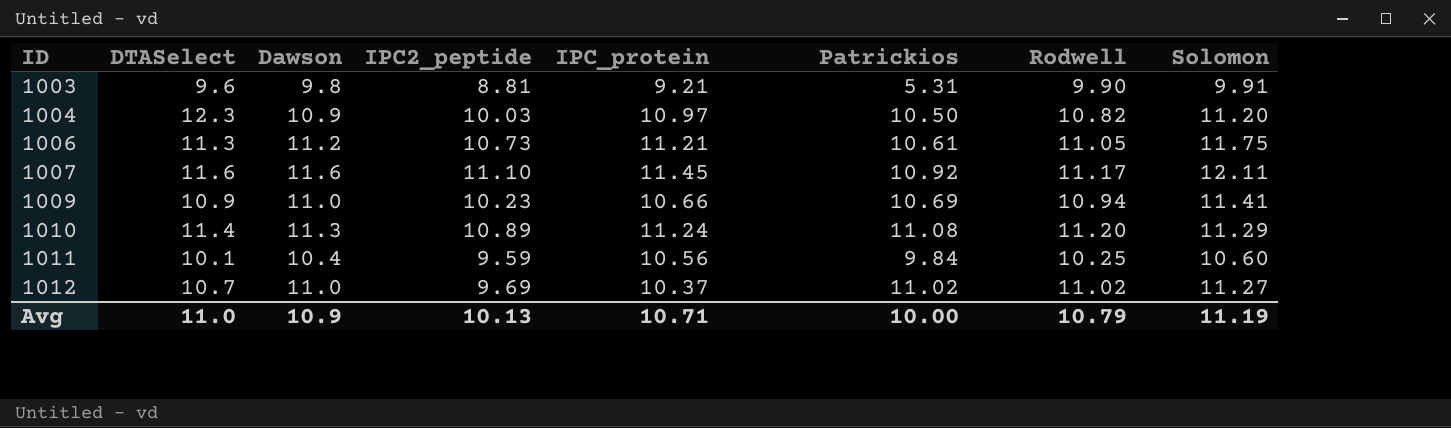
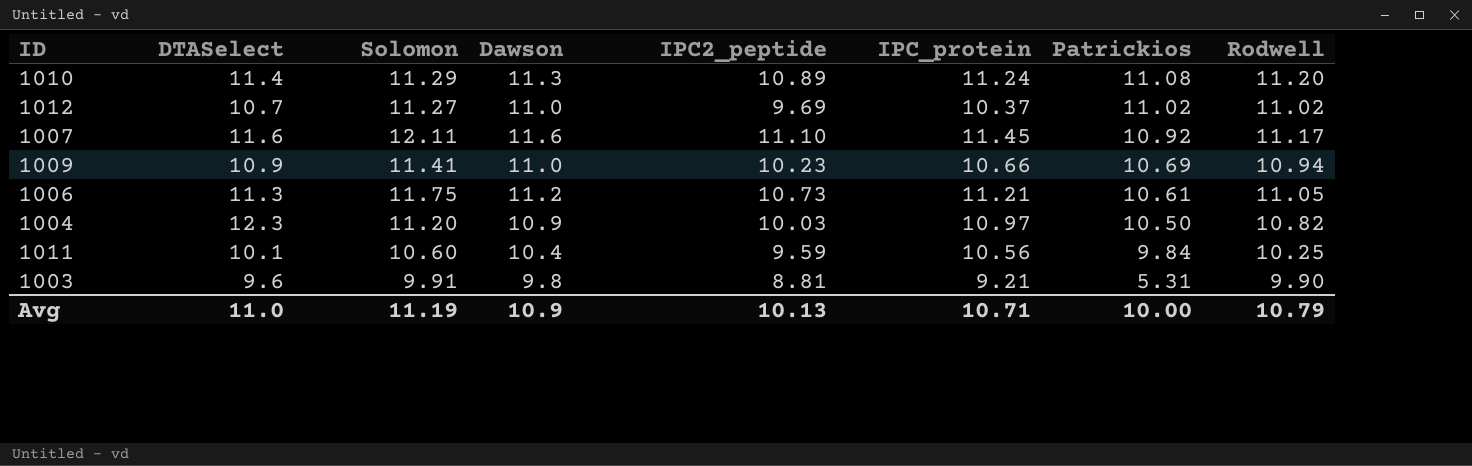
row order: ID ascending -> Patrickios descending
column Solomon | position: 8 -> 3

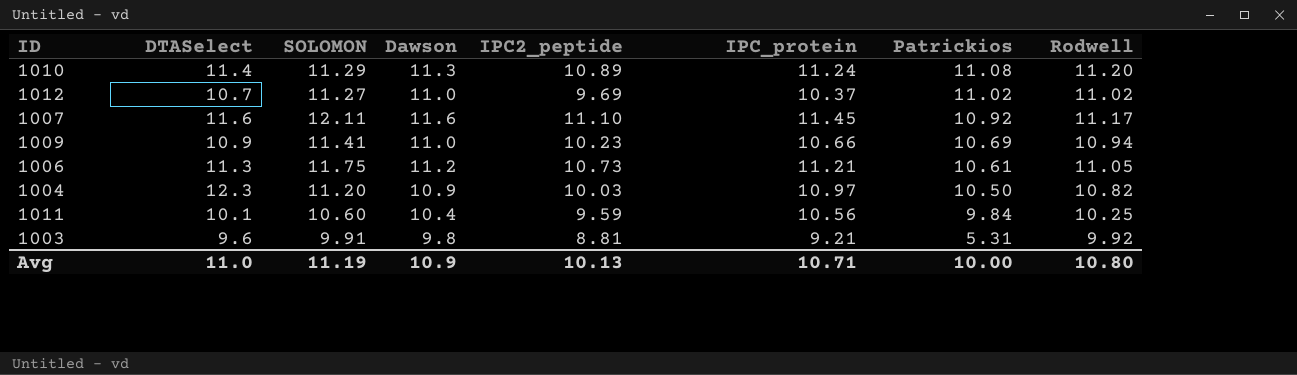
column name: Solomon -> SOLOMON
1003 | Rodwell: 9.90 -> 9.92
Avg | Rodwell: 10.79 -> 10.80

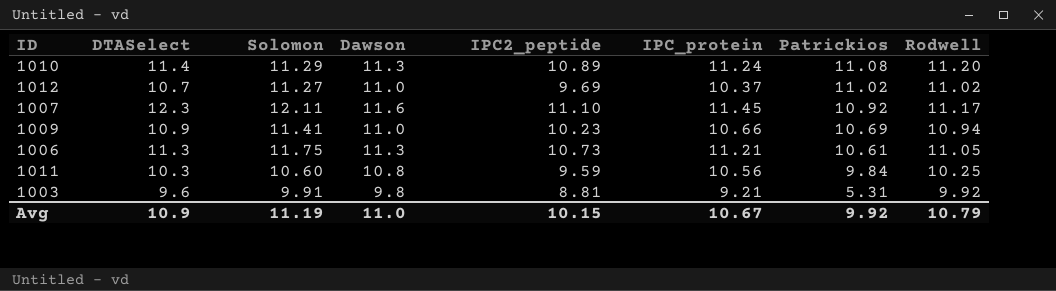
column name: SOLOMON -> Solomon
row 1004: 12.3 | 11.20 | 10.9 | 10.03 | 10.97 | 10.50 | 10.82 -> none
1007 | DTASelect: 11.6 -> 12.3
1006 | Dawson: 11.2 -> 11.3
1011 | DTASelect: 10.1 -> 10.3
1011 | Dawson: 10.4 -> 10.8
Avg | DTASelect: 11.0 -> 10.9
Avg | Dawson: 10.9 -> 11.0
Avg | IPC2_peptide: 10.13 -> 10.15
Avg | IPC_protein: 10.71 -> 10.67
Avg | Patrickios: 10.00 -> 9.92
Avg | Rodwell: 10.80 -> 10.79

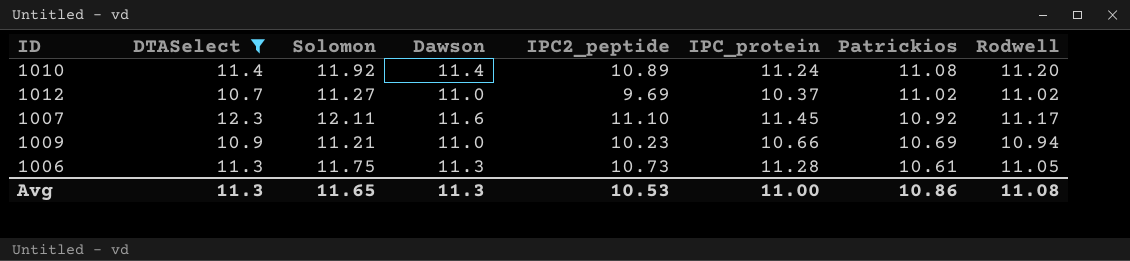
filter: none -> DTASelect >= 10.7
1010 | Solomon: 11.29 -> 11.92
1010 | Dawson: 11.3 -> 11.4
1009 | Solomon: 11.41 -> 11.21
1006 | IPC_protein: 11.21 -> 11.28
Avg | DTASelect: 10.9 -> 11.3
Avg | Solomon: 11.19 -> 11.65
Avg | Dawson: 11.0 -> 11.3
Avg | IPC2_peptide: 10.15 -> 10.53
Avg | IPC_protein: 10.67 -> 11.00
Avg | Patrickios: 9.92 -> 10.86
Avg | Rodwell: 10.79 -> 11.08

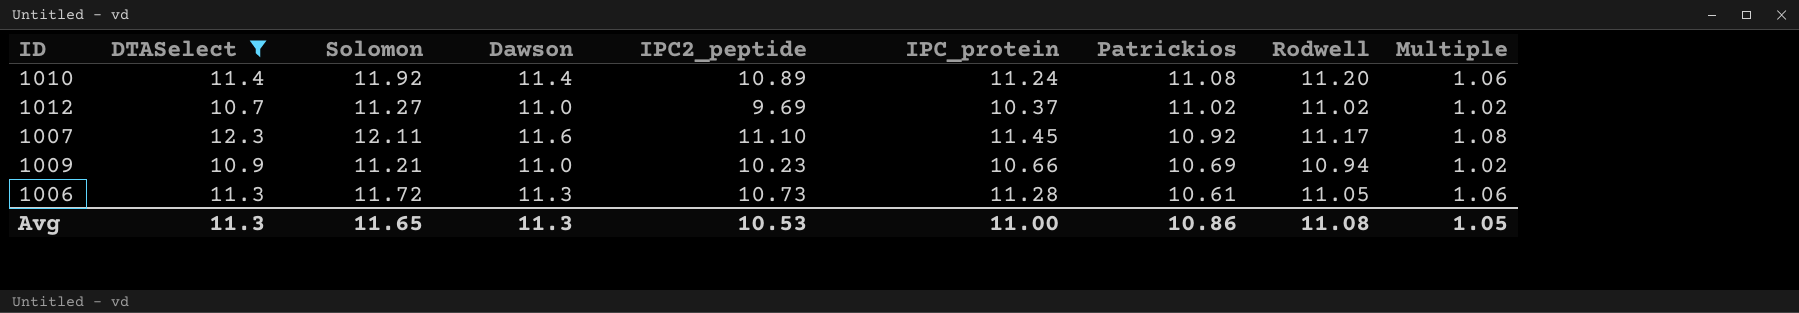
column Multiple | formula: none -> [Solomon] / [Rodwell]
1006 | Solomon: 11.75 -> 11.72

